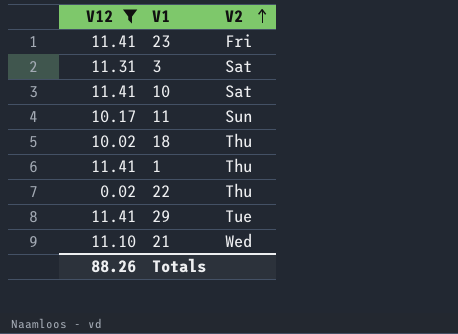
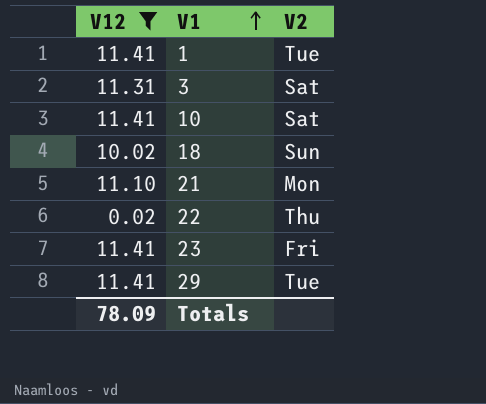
row order: V2 ascending -> V1 ascending
row 11: 10.17 | Sun -> none
1 | V2: Thu -> Tue
18 | V2: Thu -> Sun
21 | V2: Wed -> Mon
Totals | V12: 88.26 -> 78.09

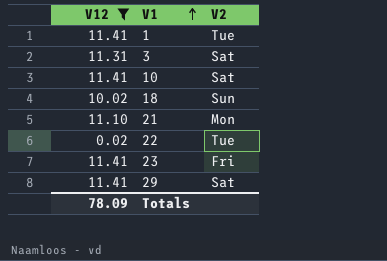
22 | V2: Thu -> Tue
29 | V2: Tue -> Sat

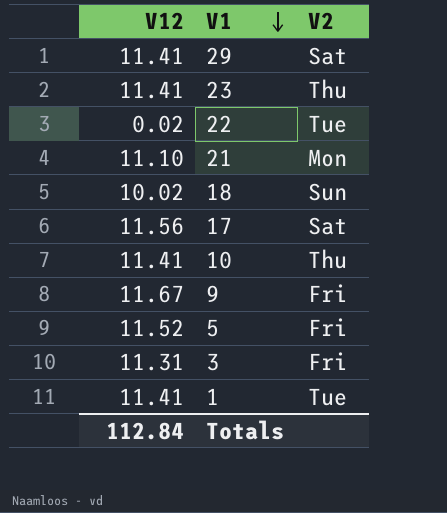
filter: V12 <= 11.41 -> none
row order: V1 ascending -> V1 descending
23 | V2: Fri -> Thu
10 | V2: Sat -> Thu
3 | V2: Sat -> Fri
Totals | V12: 78.09 -> 112.84

